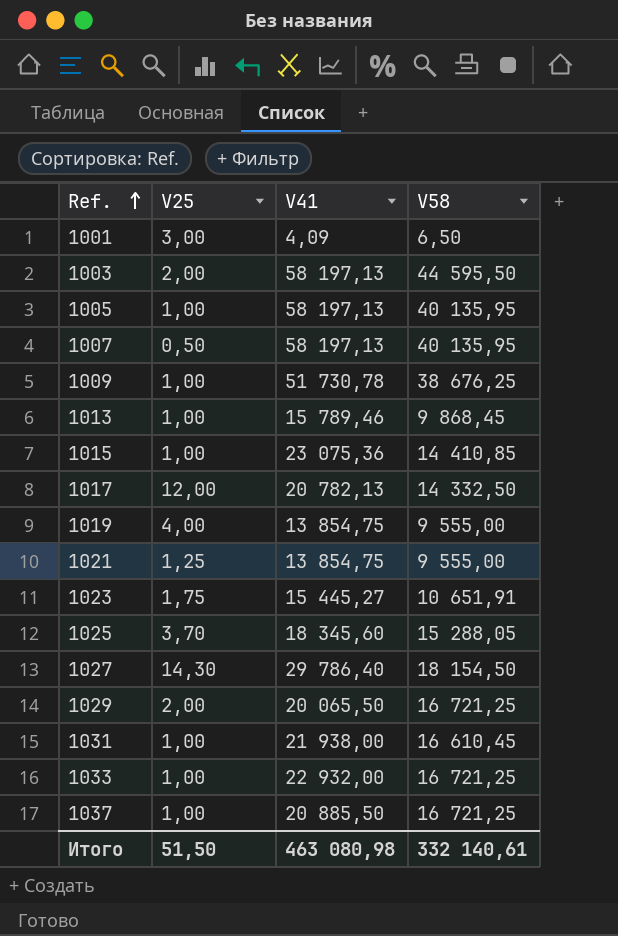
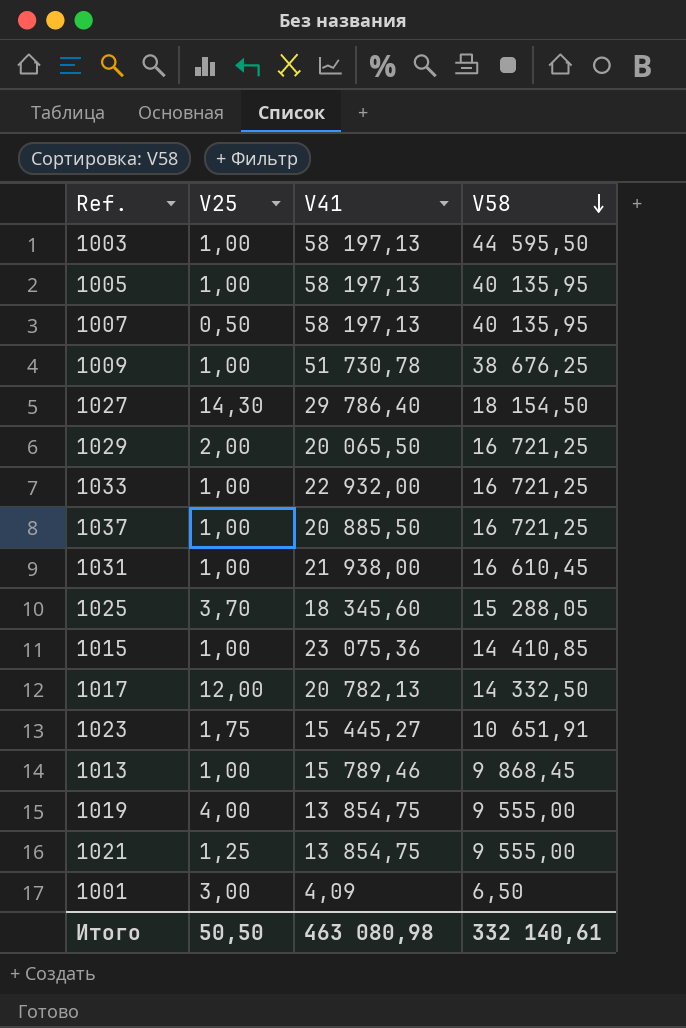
row order: Ref. ascending -> V58 descending
1003 | V25: 2,00 -> 1,00
Итого | V25: 51,50 -> 50,50

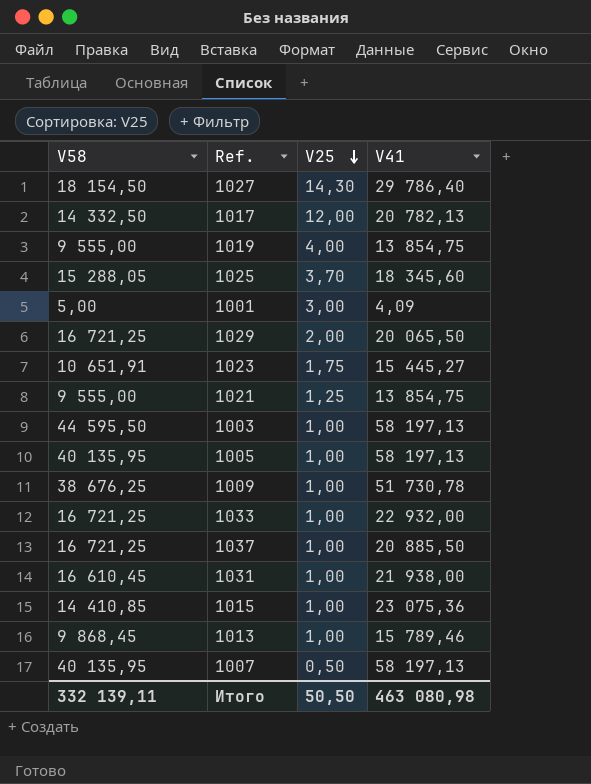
row order: V58 descending -> V25 descending
column V58 | position: 4 -> 1
1001 | V58: 6,50 -> 5,00
Итого | V58: 332 140,61 -> 332 139,11

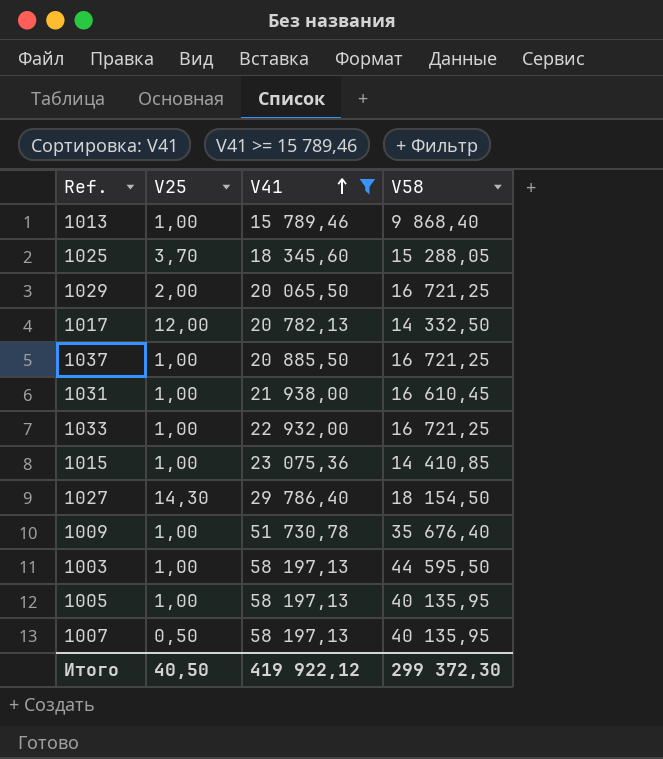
filter: none -> V41 >= 15 789,46
row order: V25 descending -> V41 ascending
column V58 | position: 1 -> 4
1013 | V58: 9 868,45 -> 9 868,40
1009 | V58: 38 676,25 -> 35 676,40
Итого | V25: 50,50 -> 40,50
Итого | V41: 463 080,98 -> 419 922,12
Итого | V58: 332 139,11 -> 299 372,30

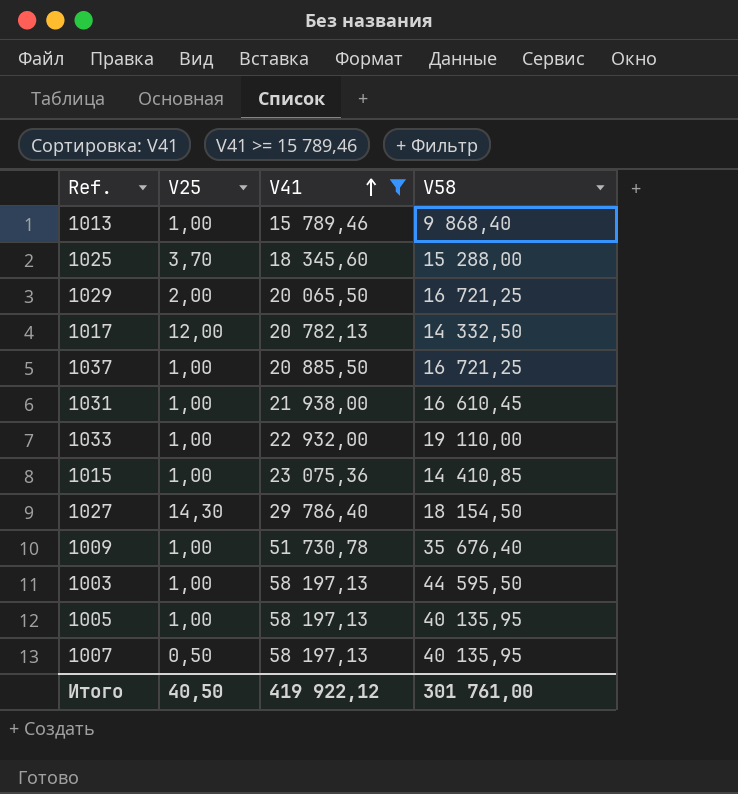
1025 | V58: 15 288,05 -> 15 288,00
1033 | V58: 16 721,25 -> 19 110,00
Итого | V58: 299 372,30 -> 301 761,00

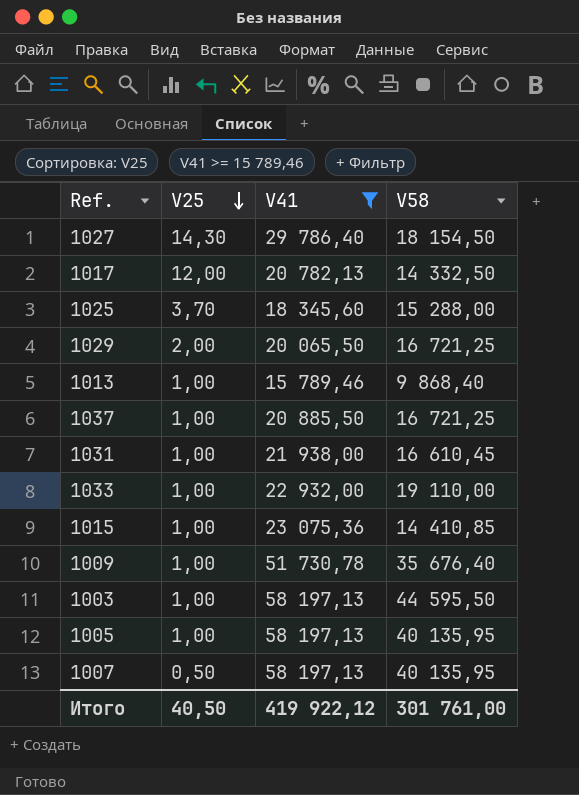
row order: V41 ascending -> V25 descending

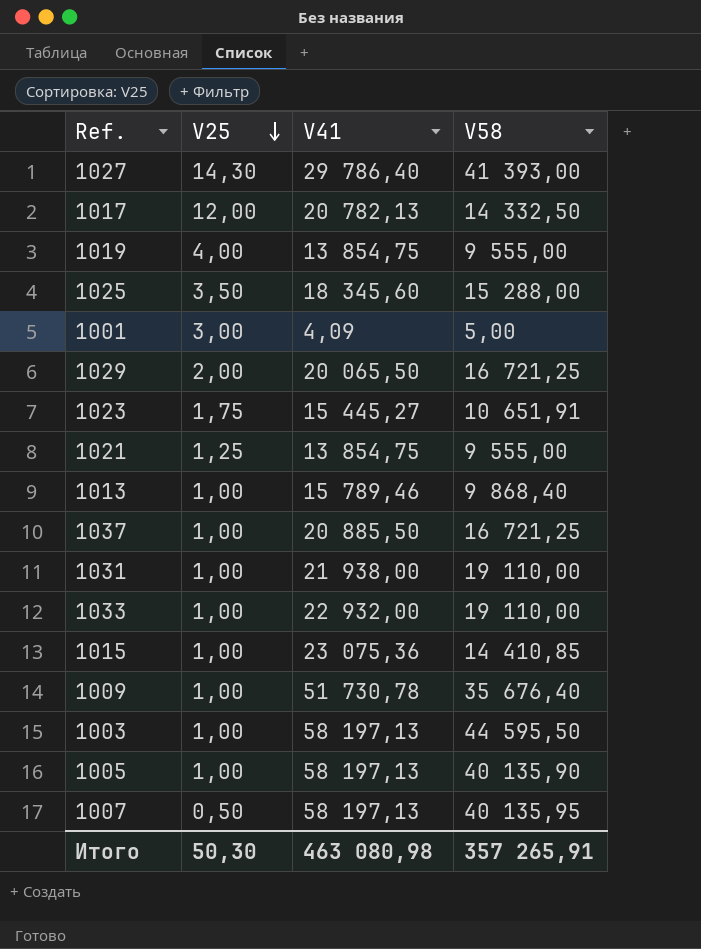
filter: V41 >= 15 789,46 -> none
1027 | V58: 18 154,50 -> 41 393,00
1025 | V25: 3,70 -> 3,50
1031 | V58: 16 610,45 -> 19 110,00
1005 | V58: 40 135,95 -> 40 135,90
Итого | V25: 40,50 -> 50,30
Итого | V41: 419 922,12 -> 463 080,98
Итого | V58: 301 761,00 -> 357 265,91

